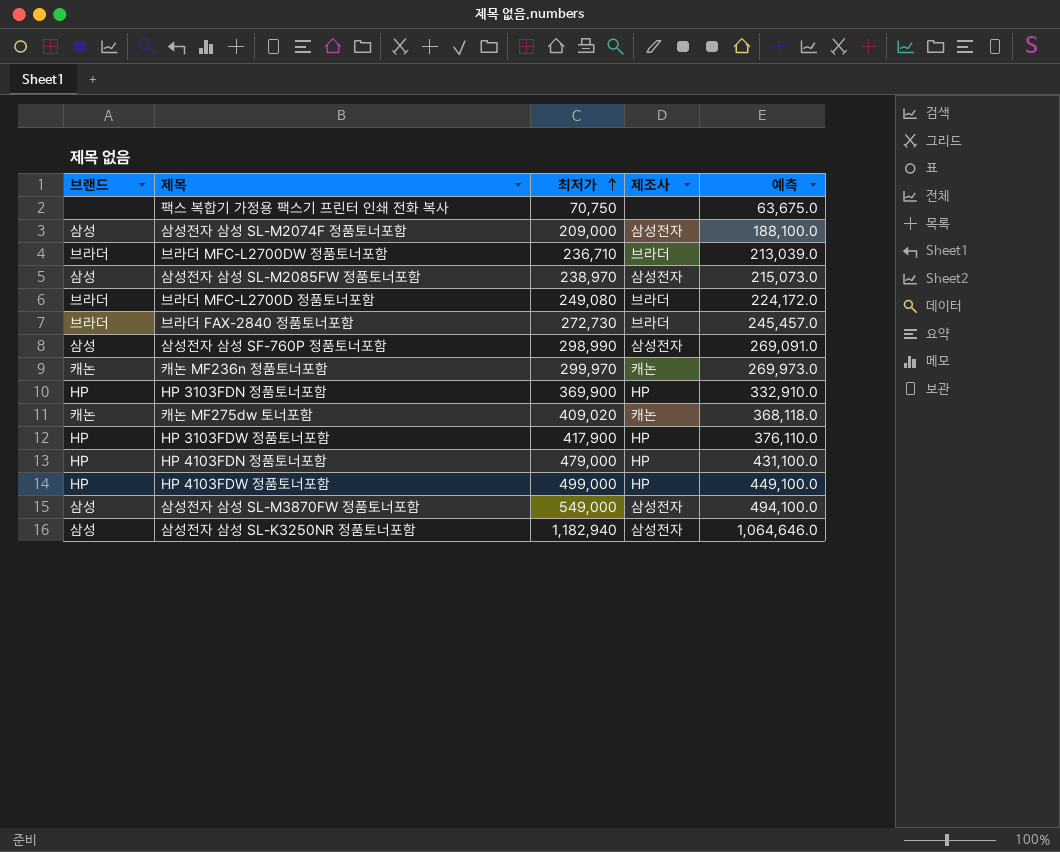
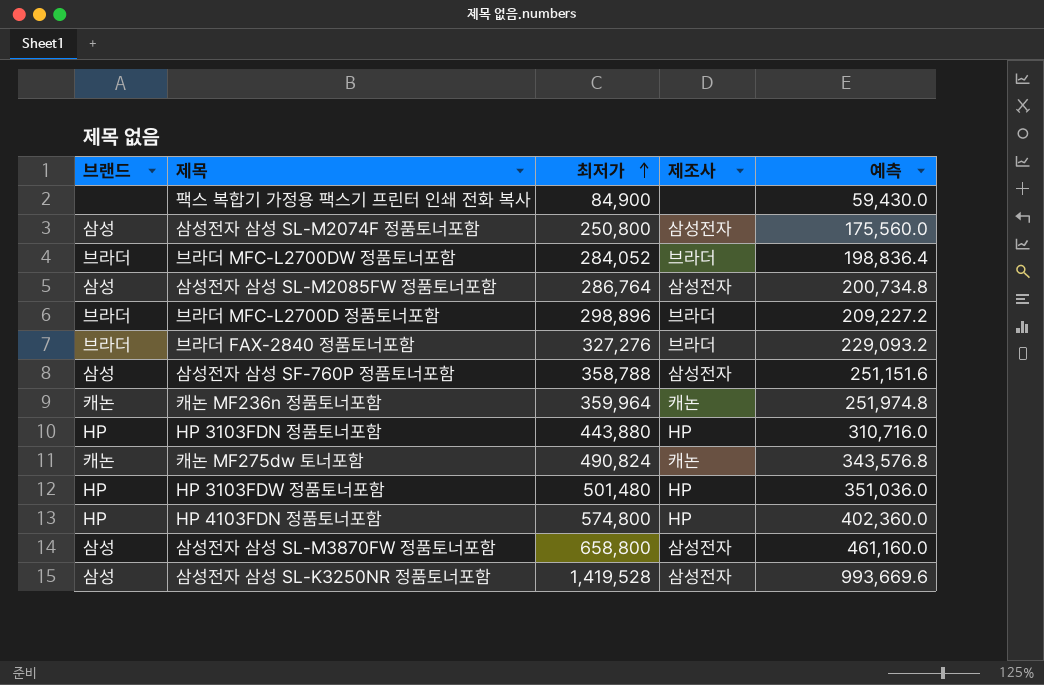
column 예측 | formula: [최저가] * 0.9 -> [최저가] * 0.7
row HP 4103FDW 정품토너포함: HP | 499,000 | HP | 449,100.0 -> none
팩스 복합기 가정용 팩스기 프린터 인쇄 전화 복사 | 최저가: 70,750 -> 84,900
삼성전자 삼성 SL-M2074F 정품토너포함 | 최저가: 209,000 -> 250,800
브라더 MFC-L2700DW 정품토너포함 | 최저가: 236,710 -> 284,052
삼성전자 삼성 SL-M2085FW 정품토너포함 | 최저가: 238,970 -> 286,764
브라더 MFC-L2700D 정품토너포함 | 최저가: 249,080 -> 298,896
브라더 FAX-2840 정품토너포함 | 최저가: 272,730 -> 327,276
삼성전자 삼성 SF-760P 정품토너포함 | 최저가: 298,990 -> 358,788
캐논 MF236n 정품토너포함 | 최저가: 299,970 -> 359,964
HP 3103FDN 정품토너포함 | 최저가: 369,900 -> 443,880
캐논 MF275dw 토너포함 | 최저가: 409,020 -> 490,824
HP 3103FDW 정품토너포함 | 최저가: 417,900 -> 501,480
HP 4103FDN 정품토너포함 | 최저가: 479,000 -> 574,800
삼성전자 삼성 SL-M3870FW 정품토너포함 | 최저가: 549,000 -> 658,800
삼성전자 삼성 SL-K3250NR 정품토너포함 | 최저가: 1,182,940 -> 1,419,528

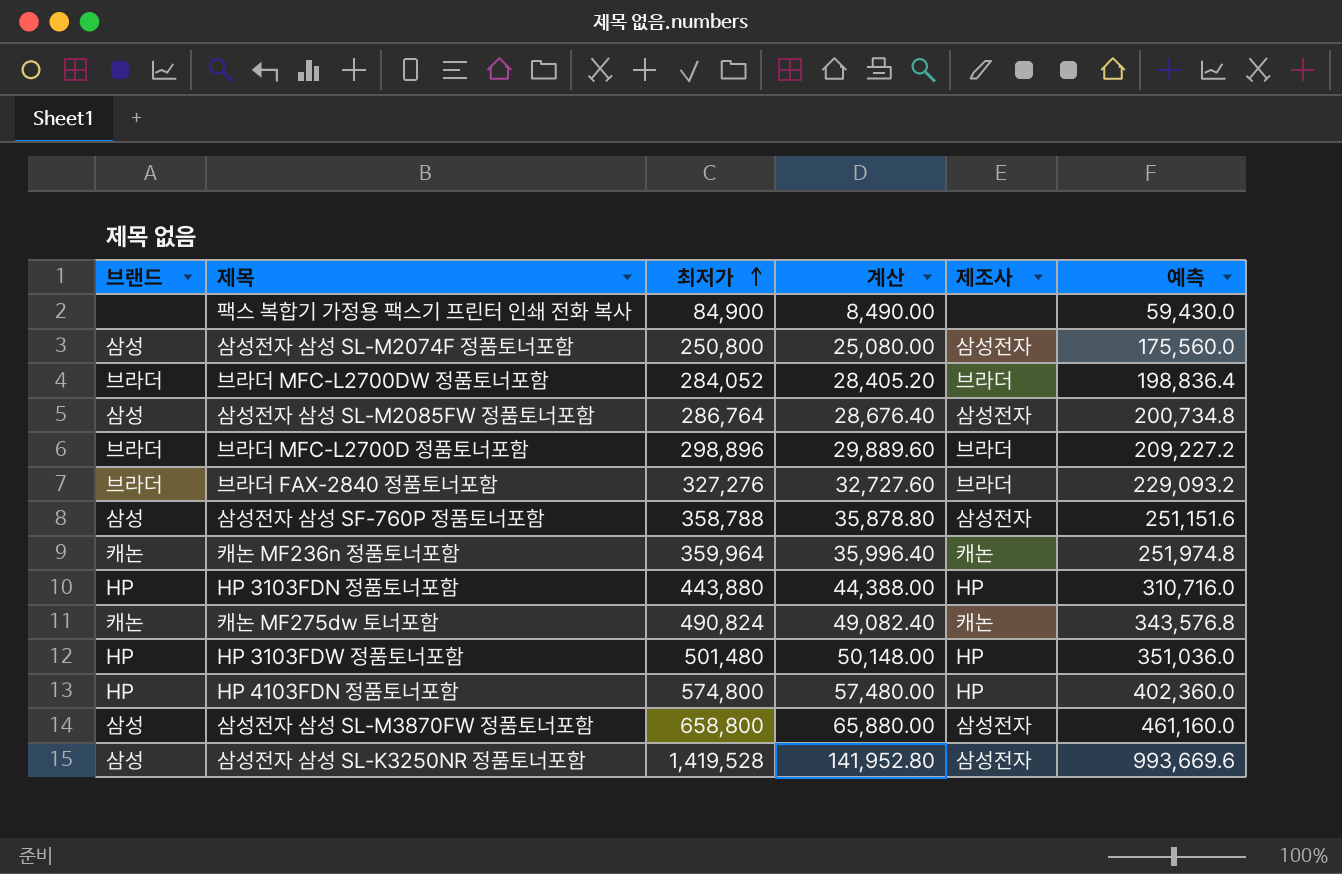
column 계산 | formula: none -> [최저가] * 0.1

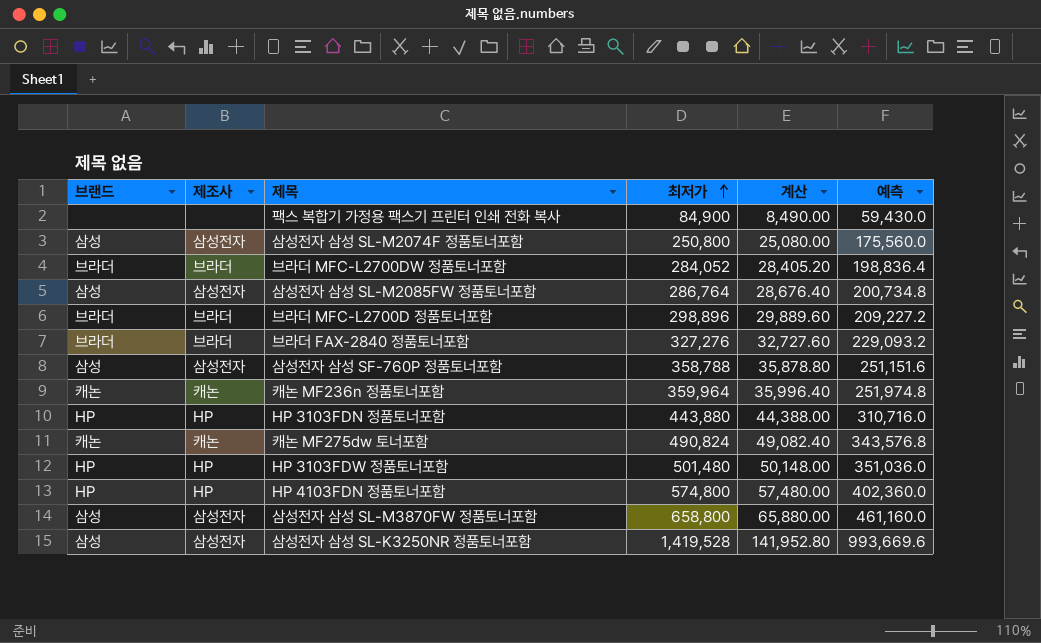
column 제조사 | position: 5 -> 2

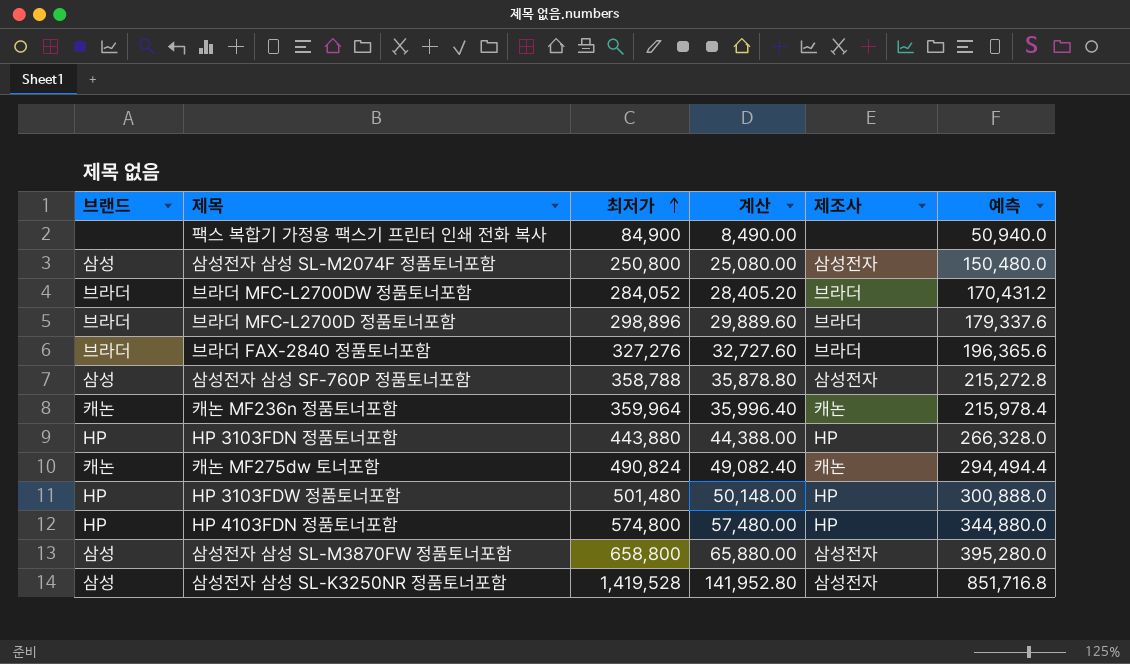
column 제조사 | position: 2 -> 5
column 예측 | formula: [최저가] * 0.7 -> [최저가] * 0.6
row 삼성전자 삼성 SL-M2085FW 정품토너포함: 삼성 | 삼성전자 | 286,764 | 28,676.40 | 200,734.8 -> none

